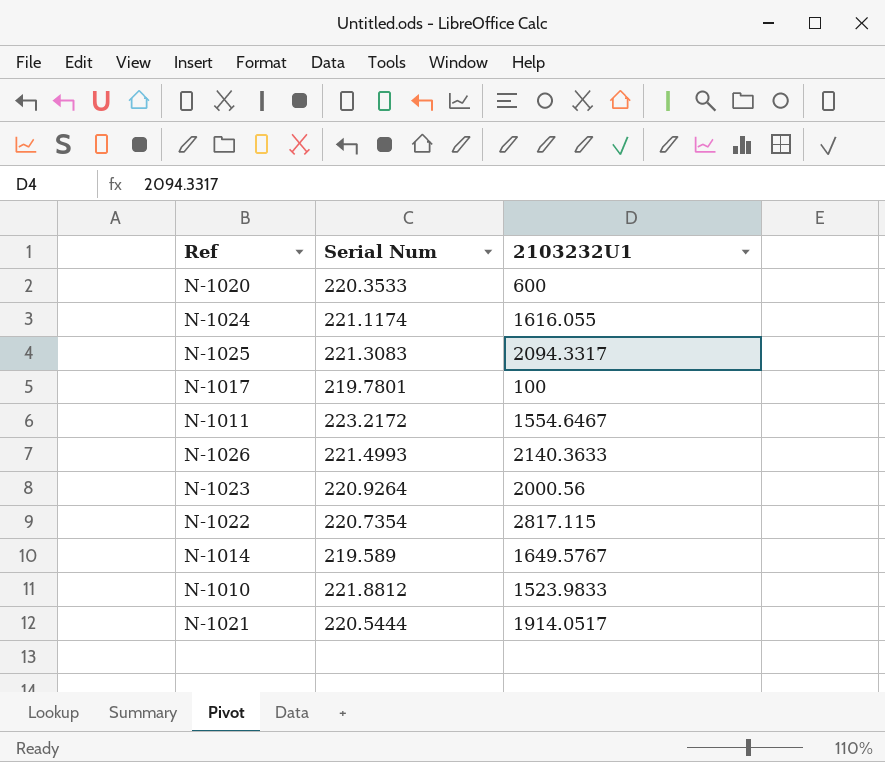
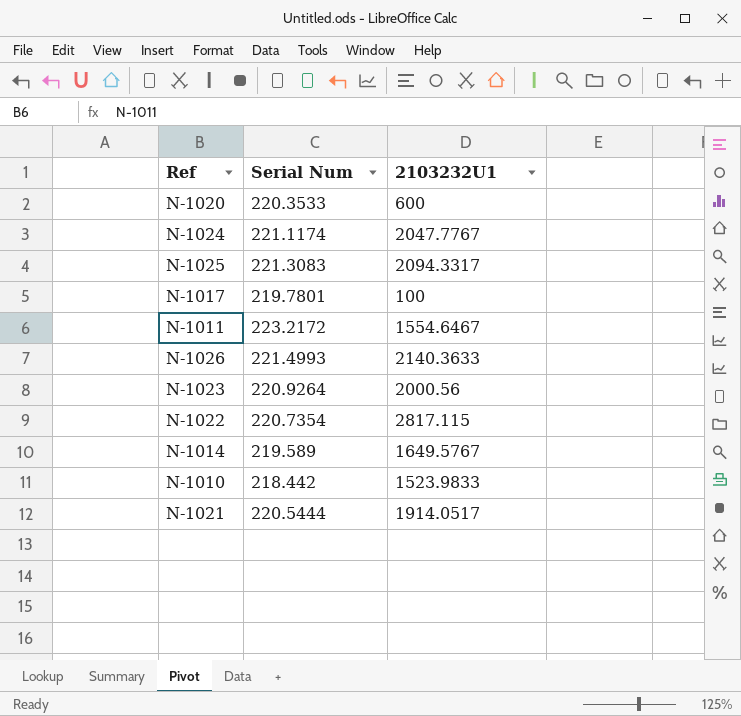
N-1024 | 2103232U1: 1616.055 -> 2047.7767
N-1010 | Serial Num: 221.8812 -> 218.442

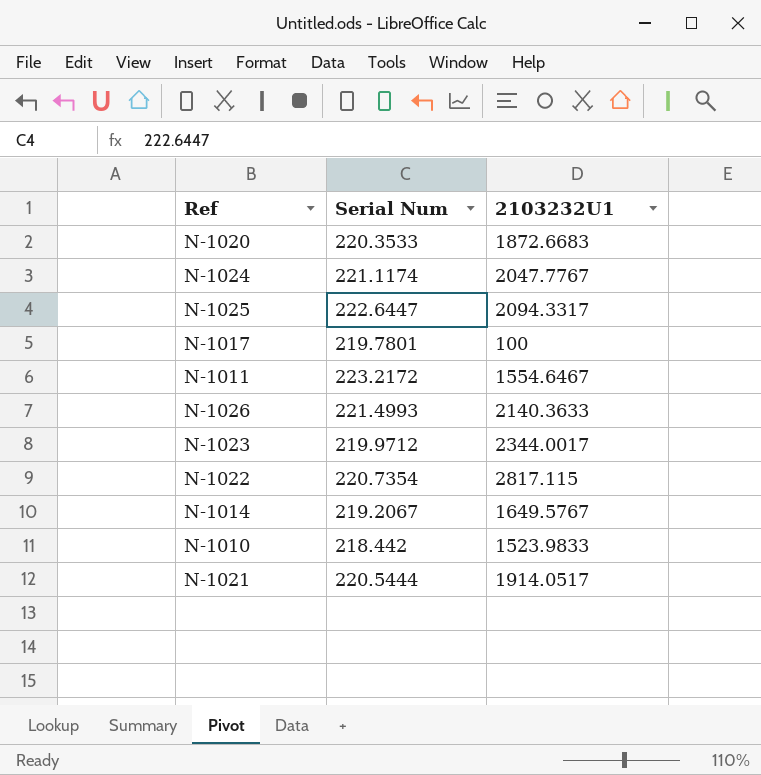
N-1020 | 2103232U1: 600 -> 1872.6683
N-1025 | Serial Num: 221.3083 -> 222.6447
N-1023 | Serial Num: 220.9264 -> 219.9712
N-1023 | 2103232U1: 2000.56 -> 2344.0017
N-1014 | Serial Num: 219.589 -> 219.2067

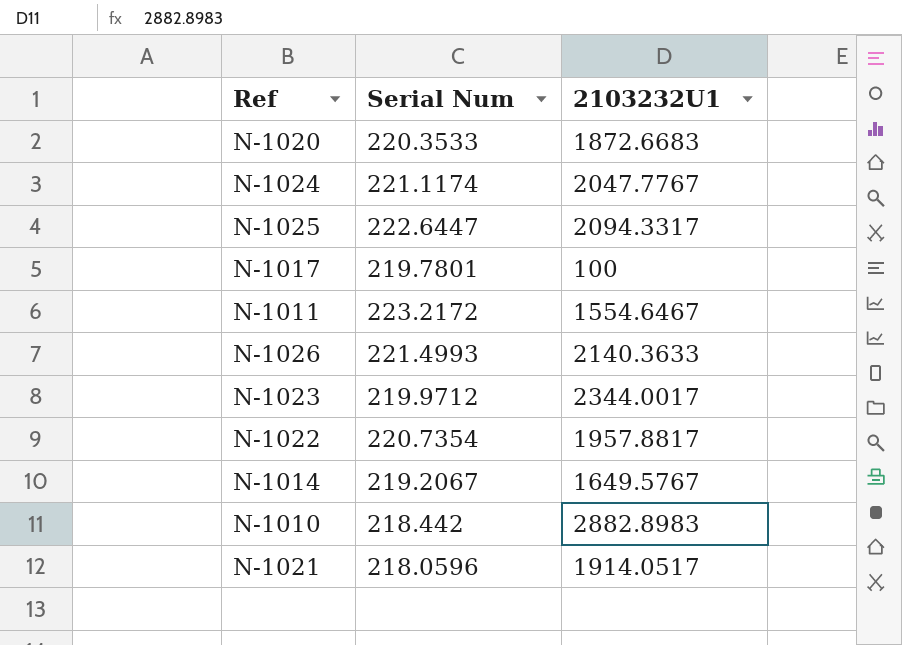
N-1022 | 2103232U1: 2817.115 -> 1957.8817
N-1010 | 2103232U1: 1523.9833 -> 2882.8983
N-1021 | Serial Num: 220.5444 -> 218.0596

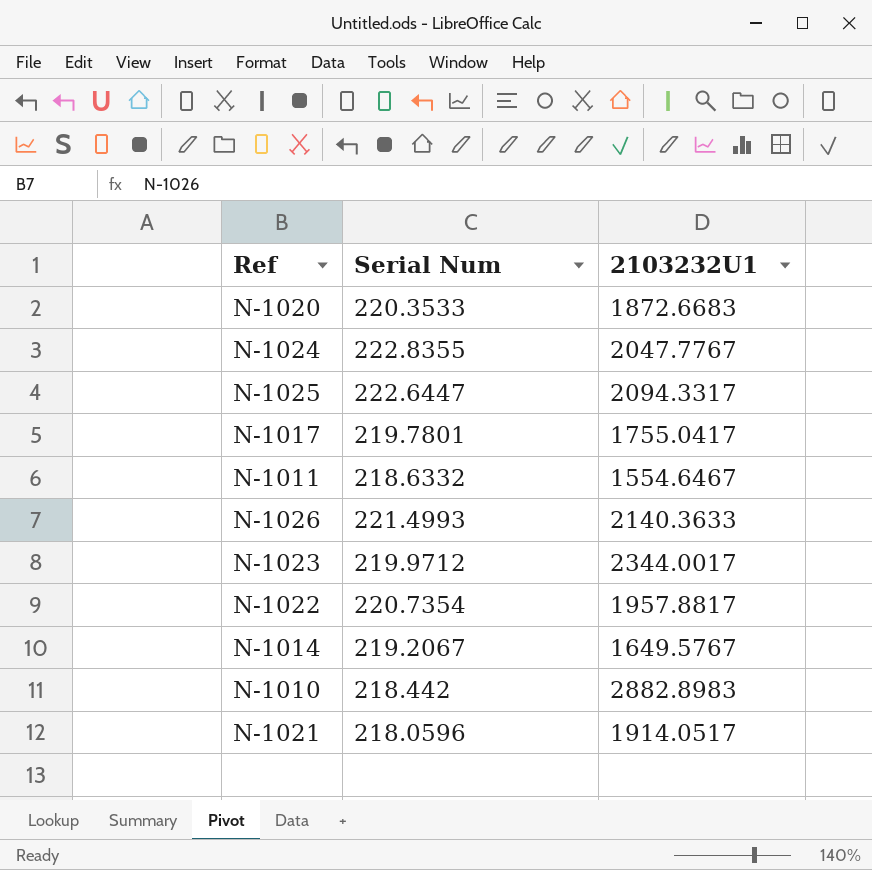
N-1024 | Serial Num: 221.1174 -> 222.8355
N-1017 | 2103232U1: 100 -> 1755.0417
N-1011 | Serial Num: 223.2172 -> 218.6332

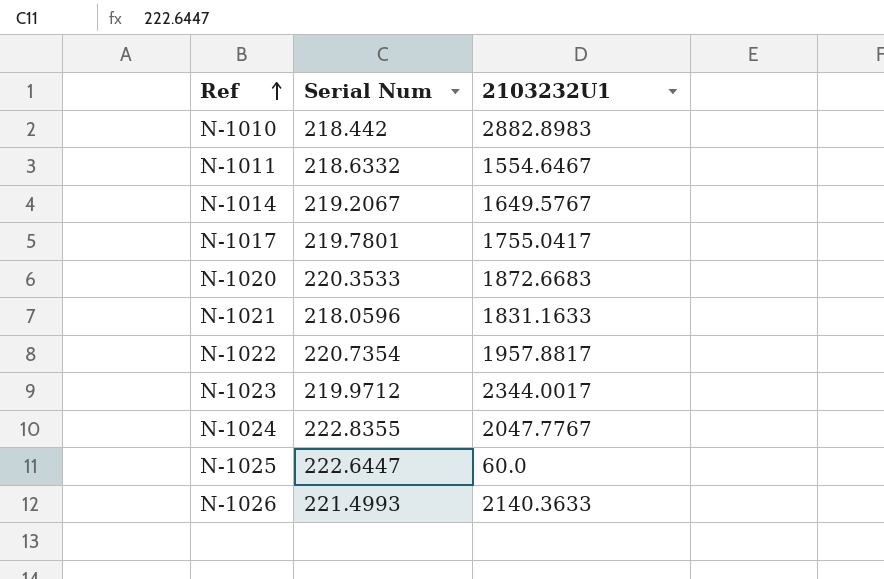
row order: none -> Ref ascending
N-1021 | 2103232U1: 1914.0517 -> 1831.1633
N-1025 | 2103232U1: 2094.3317 -> 60.0

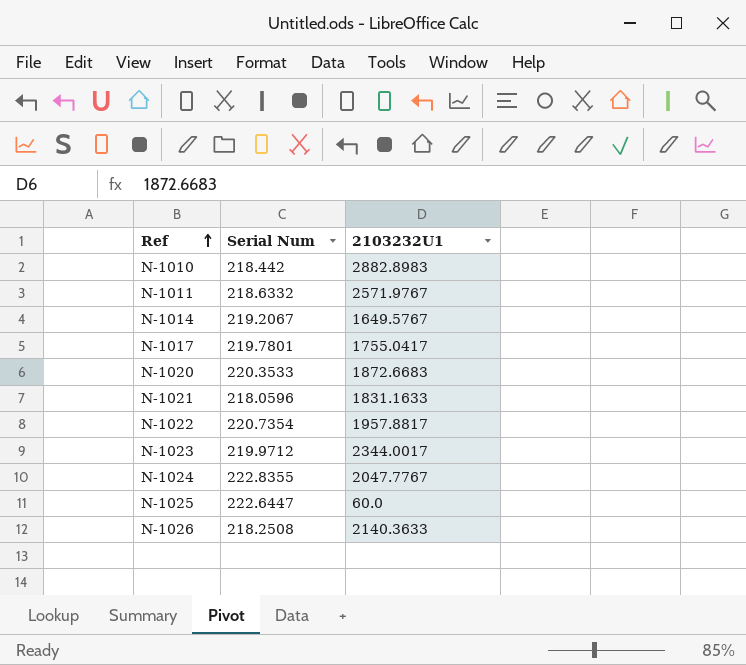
N-1011 | 2103232U1: 1554.6467 -> 2571.9767
N-1026 | Serial Num: 221.4993 -> 218.2508

